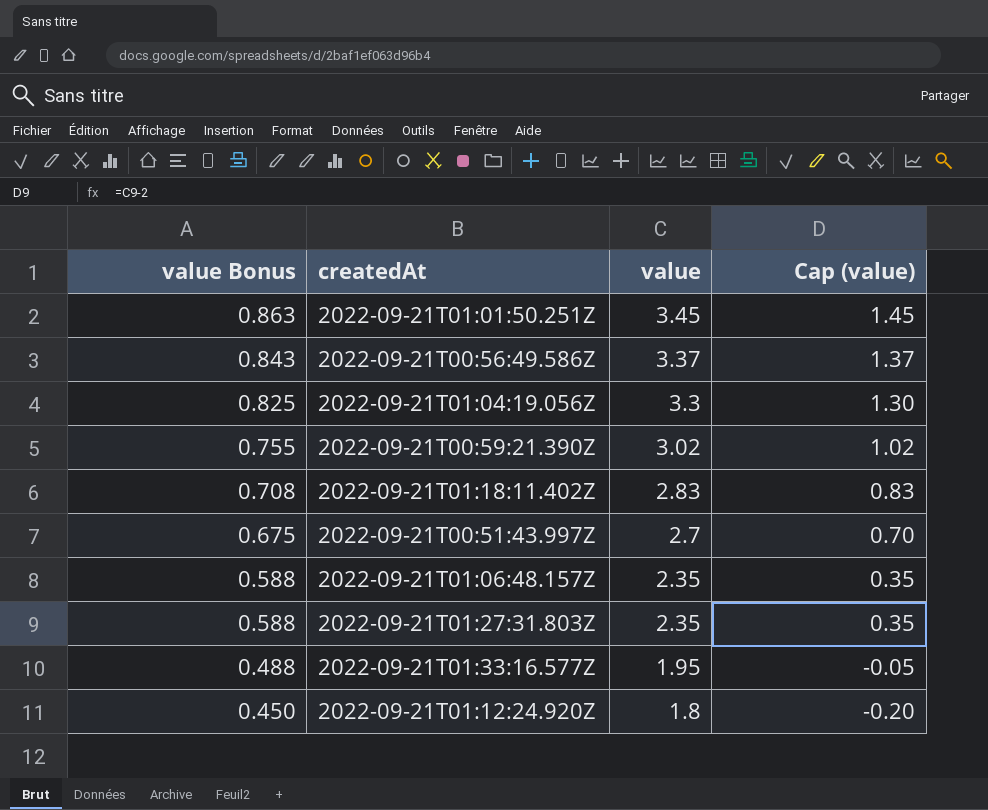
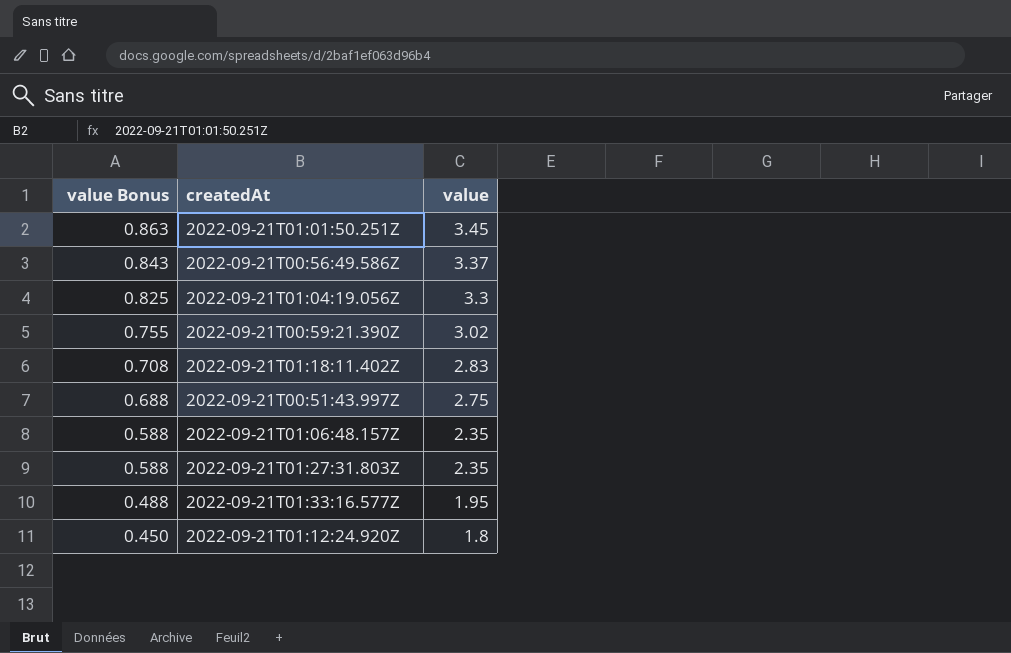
column Cap (value) | formula: [value] - 2 -> none
2022-09-21T00:51:43.997Z | value Bonus: 0.675 -> 0.688
2022-09-21T00:51:43.997Z | value: 2.7 -> 2.75

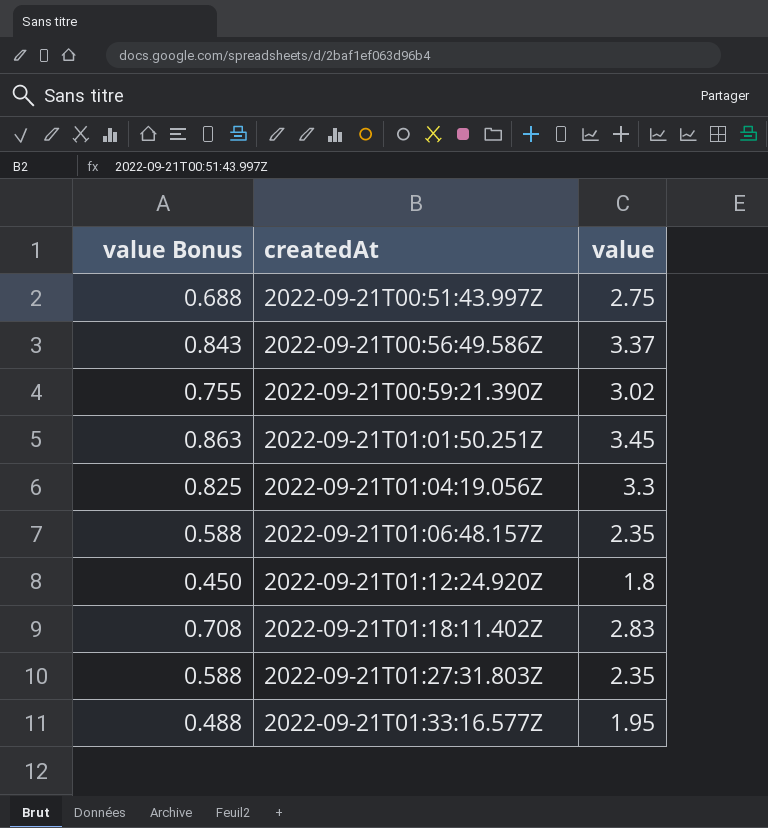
row order: value Bonus descending -> createdAt ascending

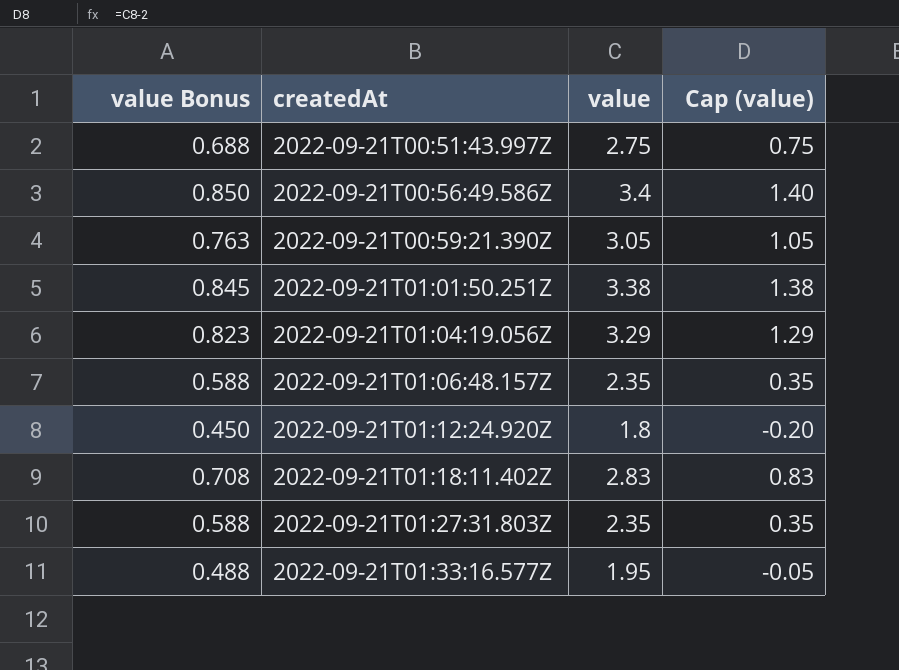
column Cap (value) | formula: none -> [value] - 2
2022-09-21T00:56:49.586Z | value Bonus: 0.843 -> 0.850
2022-09-21T00:56:49.586Z | value: 3.37 -> 3.4
2022-09-21T00:59:21.390Z | value Bonus: 0.755 -> 0.763
2022-09-21T00:59:21.390Z | value: 3.02 -> 3.05
2022-09-21T01:01:50.251Z | value Bonus: 0.863 -> 0.845
2022-09-21T01:01:50.251Z | value: 3.45 -> 3.38
2022-09-21T01:04:19.056Z | value Bonus: 0.825 -> 0.823
2022-09-21T01:04:19.056Z | value: 3.3 -> 3.29

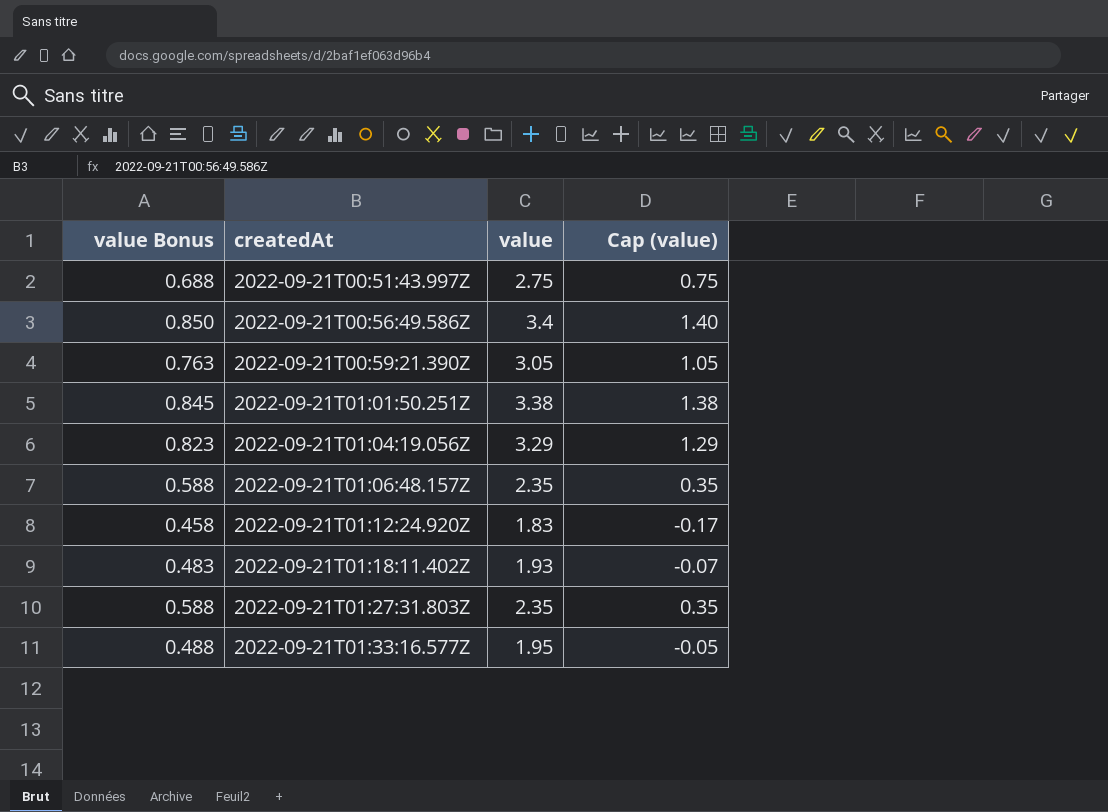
2022-09-21T01:12:24.920Z | value Bonus: 0.450 -> 0.458
2022-09-21T01:12:24.920Z | value: 1.8 -> 1.83
2022-09-21T01:12:24.920Z | Cap (value): -0.20 -> -0.17
2022-09-21T01:18:11.402Z | value Bonus: 0.708 -> 0.483
2022-09-21T01:18:11.402Z | value: 2.83 -> 1.93
2022-09-21T01:18:11.402Z | Cap (value): 0.83 -> -0.07

